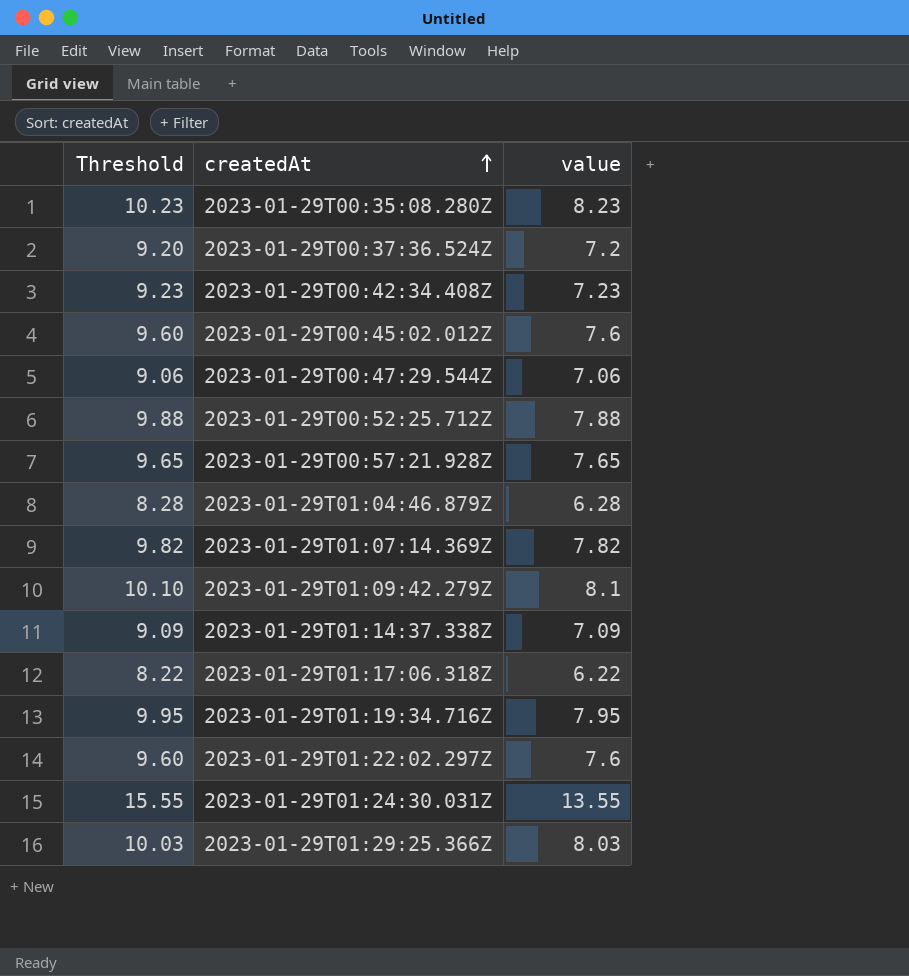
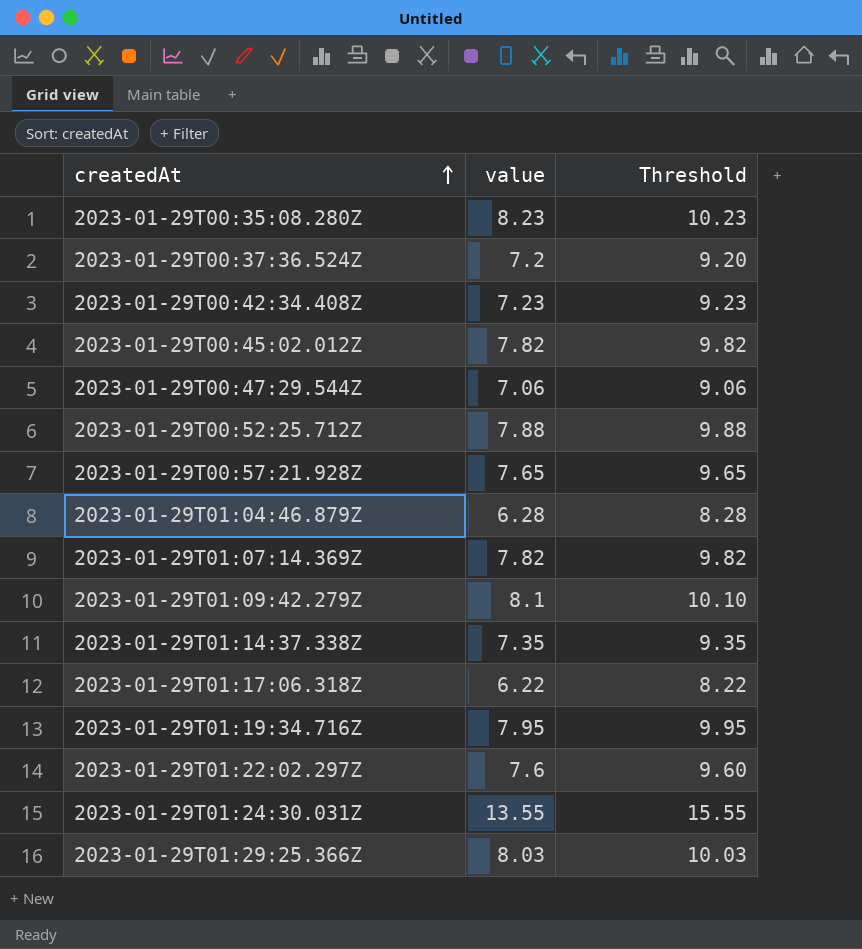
column Threshold | position: 1 -> 3
2023-01-29T00:45:02.012Z | value: 7.6 -> 7.82
2023-01-29T00:45:02.012Z | Threshold: 9.60 -> 9.82
2023-01-29T01:14:37.338Z | value: 7.09 -> 7.35
2023-01-29T01:14:37.338Z | Threshold: 9.09 -> 9.35

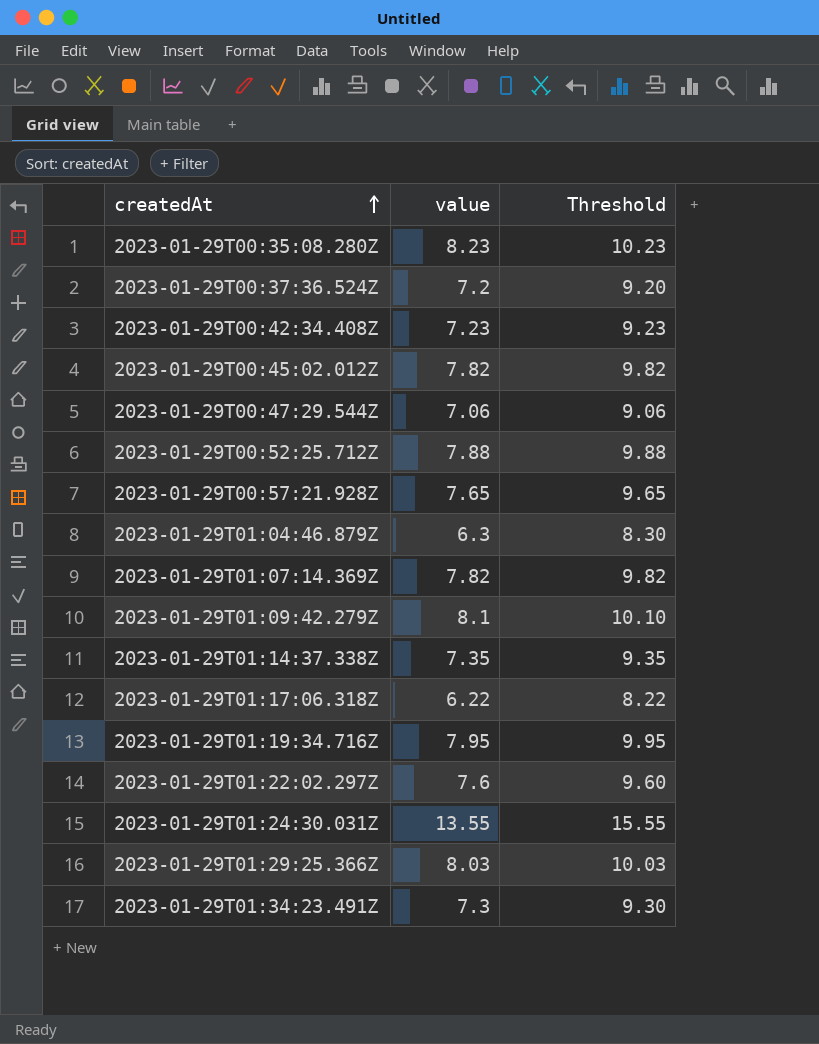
2023-01-29T01:04:46.879Z | value: 6.28 -> 6.3
2023-01-29T01:04:46.879Z | Threshold: 8.28 -> 8.30
row 2023-01-29T01:34:23.491Z: none -> 7.3 | 9.30

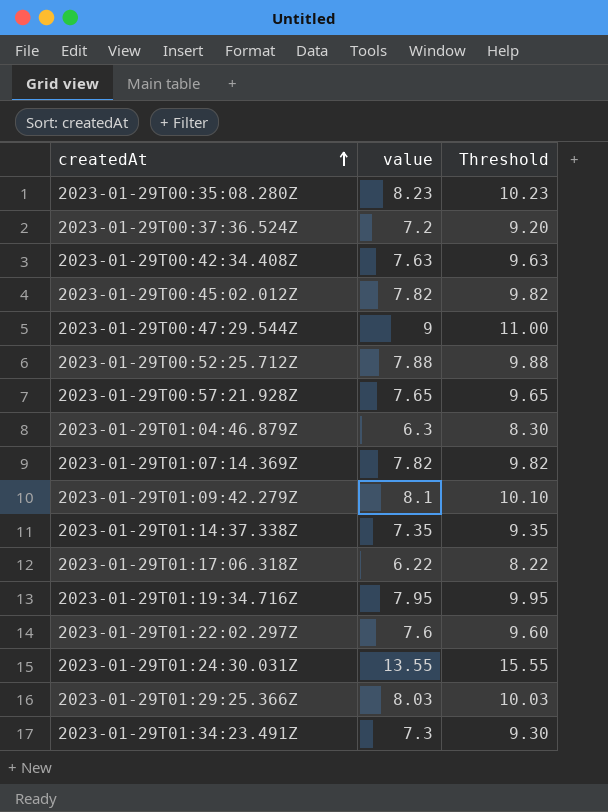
2023-01-29T00:42:34.408Z | value: 7.23 -> 7.63
2023-01-29T00:42:34.408Z | Threshold: 9.23 -> 9.63
2023-01-29T00:47:29.544Z | value: 7.06 -> 9
2023-01-29T00:47:29.544Z | Threshold: 9.06 -> 11.00

